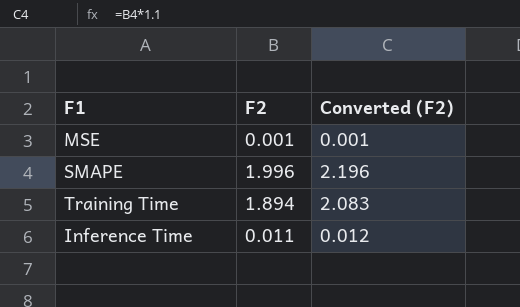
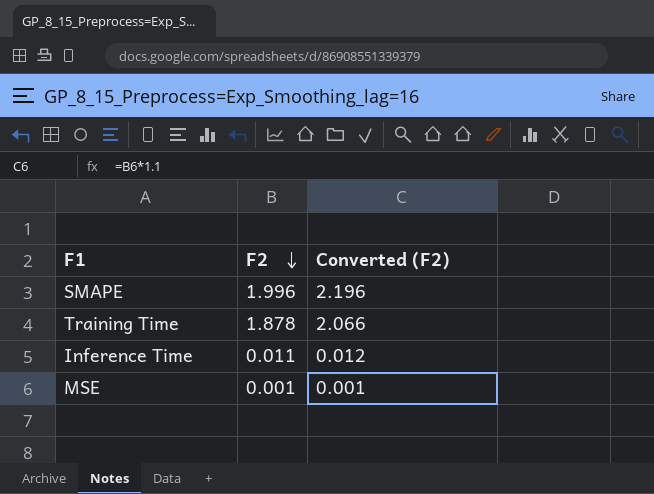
row order: none -> F2 descending
Training Time | F2: 1.894 -> 1.878
Training Time | Converted (F2): 2.083 -> 2.066

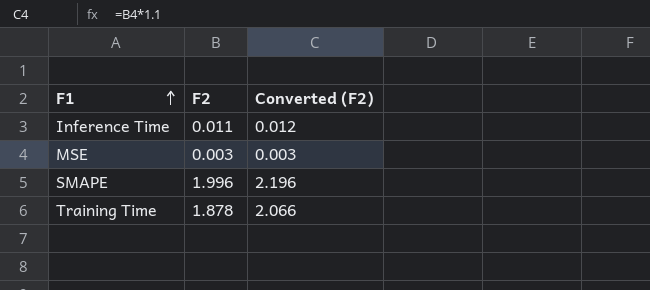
row order: F2 descending -> F1 ascending
MSE | F2: 0.001 -> 0.003
MSE | Converted (F2): 0.001 -> 0.003

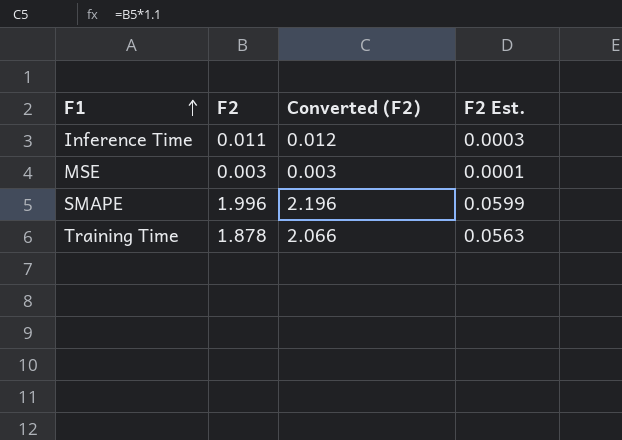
column F2 Est. | formula: none -> [F2] * 0.03

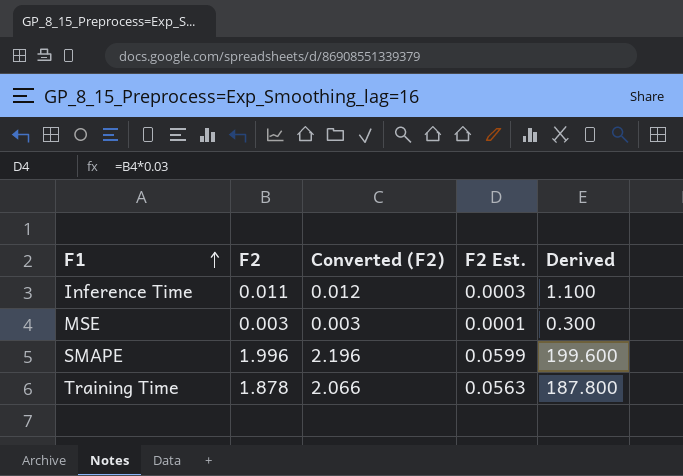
column Derived | formula: none -> [F2] * 100

